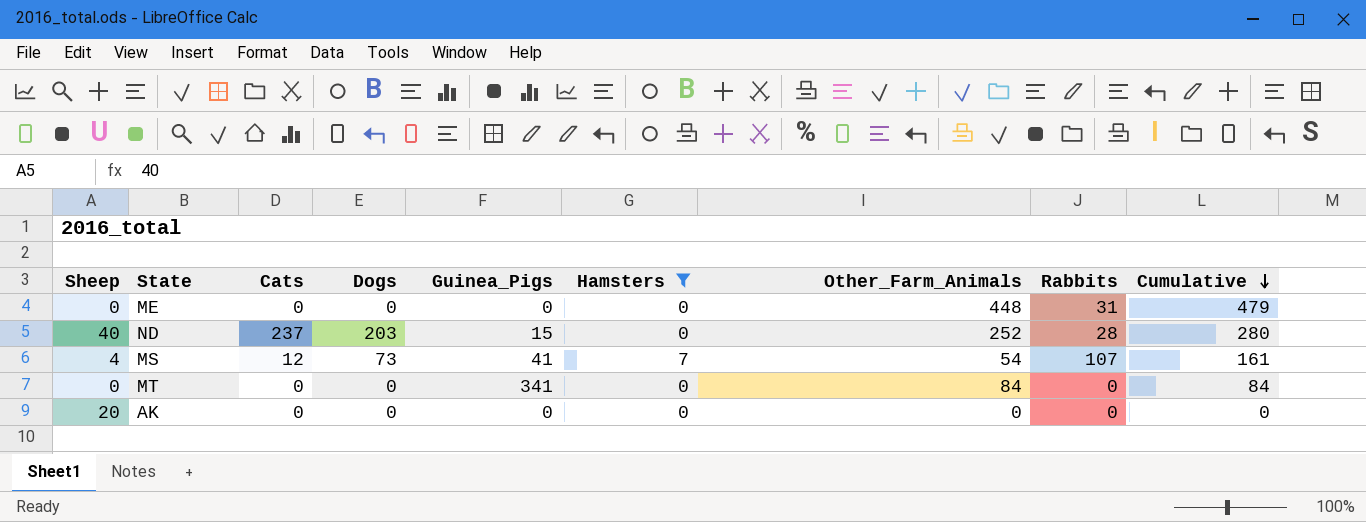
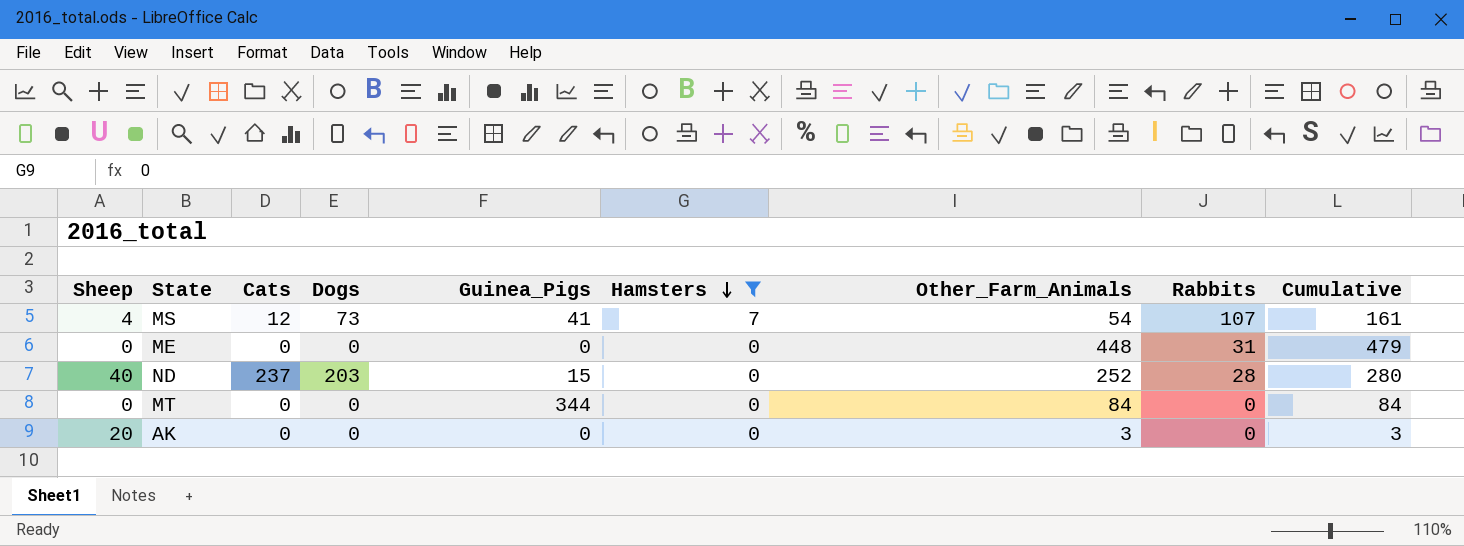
row order: Cumulative descending -> Hamsters descending
MT | Guinea_Pigs: 341 -> 344
AK | Other_Farm_Animals: 0 -> 3
AK | Cumulative: 0 -> 3

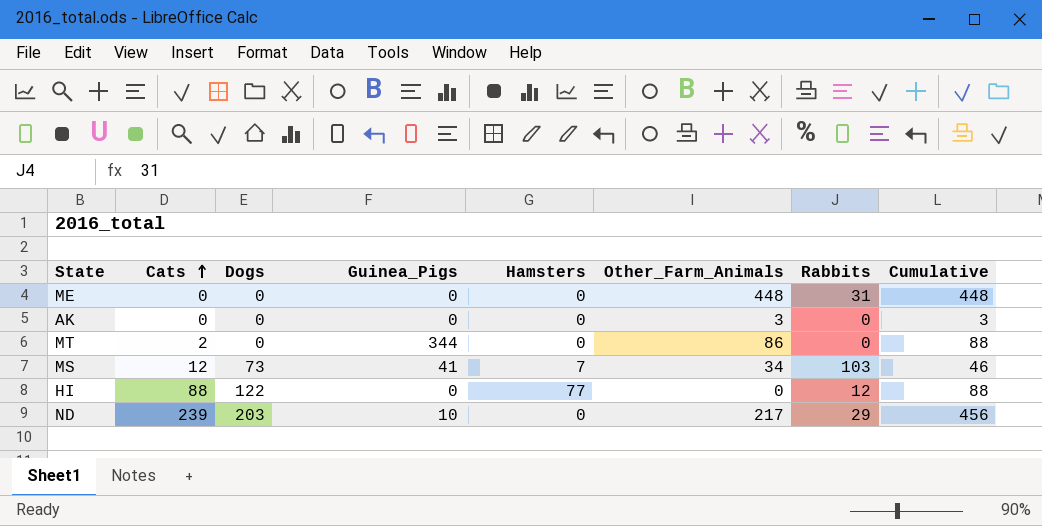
filter: Hamsters != 77 -> none
row order: Hamsters descending -> Cats ascending
column Sheep | position: 1 -> none
column Cumulative | formula: [Other_Farm_Animals] + [Rabbits] -> [Cats] + [Other_Farm_Animals]
MT | Cats: 0 -> 2
MT | Other_Farm_Animals: 84 -> 86
MS | Other_Farm_Animals: 54 -> 34
MS | Rabbits: 107 -> 103
ND | Cats: 237 -> 239
ND | Guinea_Pigs: 15 -> 10
ND | Other_Farm_Animals: 252 -> 217
ND | Rabbits: 28 -> 29

